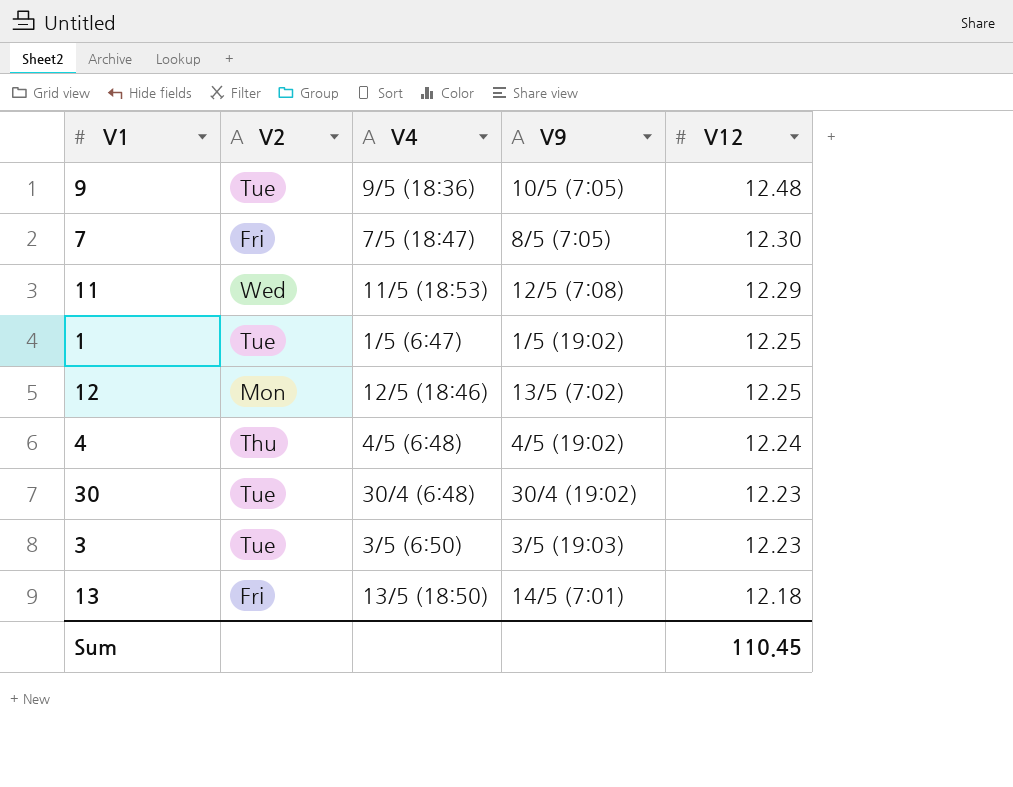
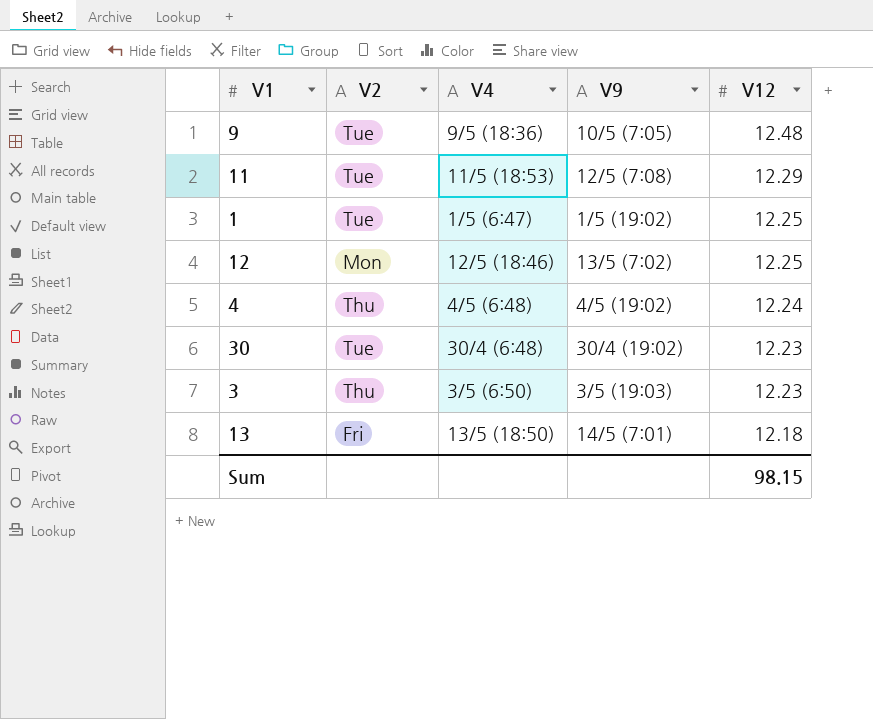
row 7: Fri | 7/5 (18:47) | 8/5 (7:05) | 12.30 -> none
11 | V2: Wed -> Tue
3 | V2: Tue -> Thu
Sum | V12: 110.45 -> 98.15

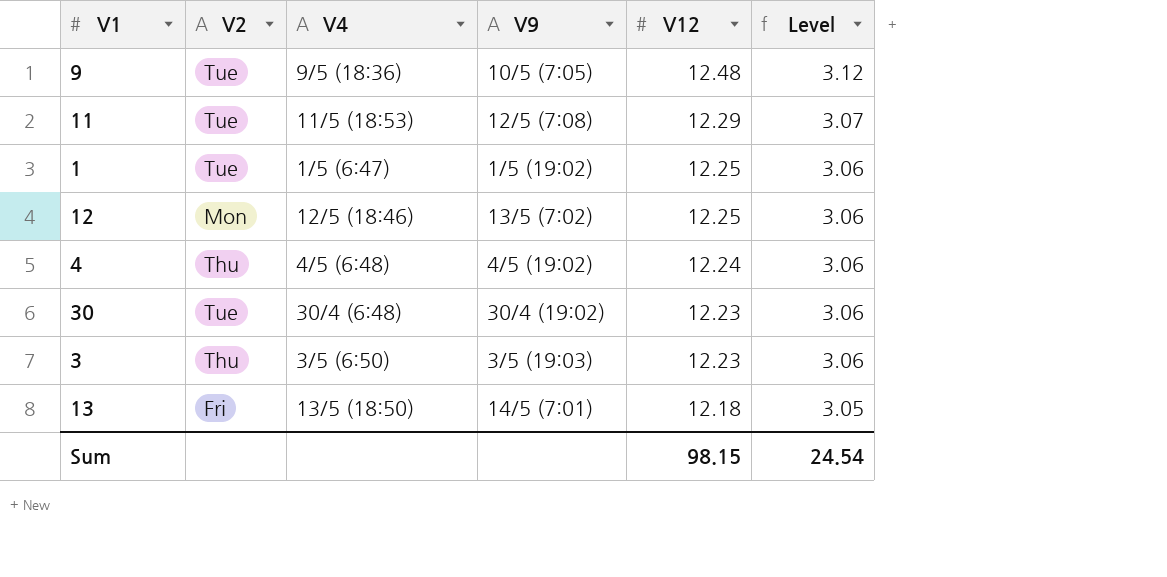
column Level | formula: none -> [V12] * 0.25

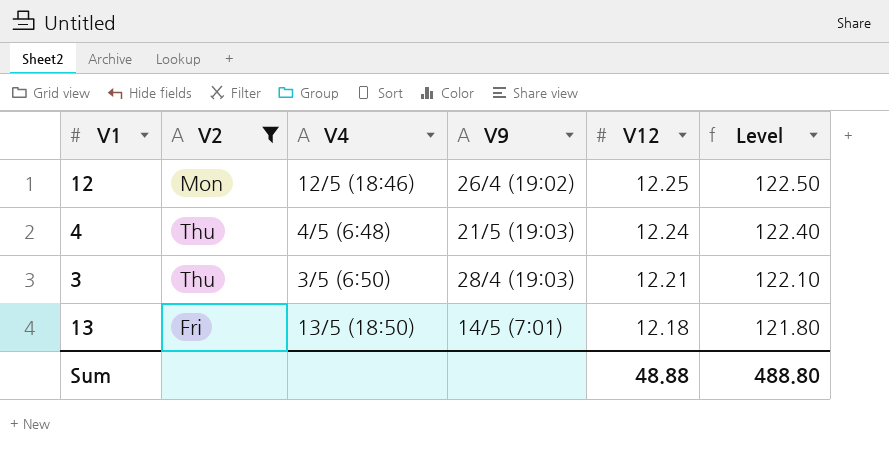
filter: none -> V2 != Tue
column Level | formula: [V12] * 0.25 -> [V12] * 10
12 | V9: 13/5 (7:02) -> 26/4 (19:02)
4 | V9: 4/5 (19:02) -> 21/5 (19:03)
3 | V9: 3/5 (19:03) -> 28/4 (19:03)
3 | V12: 12.23 -> 12.21
Sum | V12: 98.15 -> 48.88
Sum | Level: 24.54 -> 488.80

